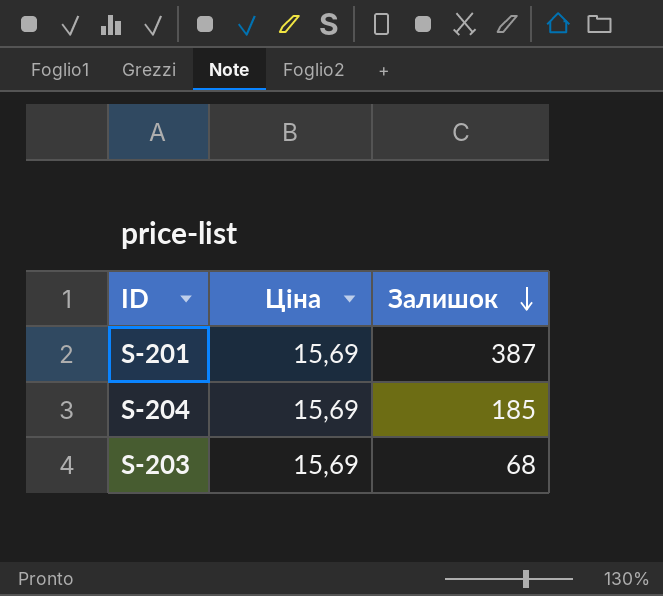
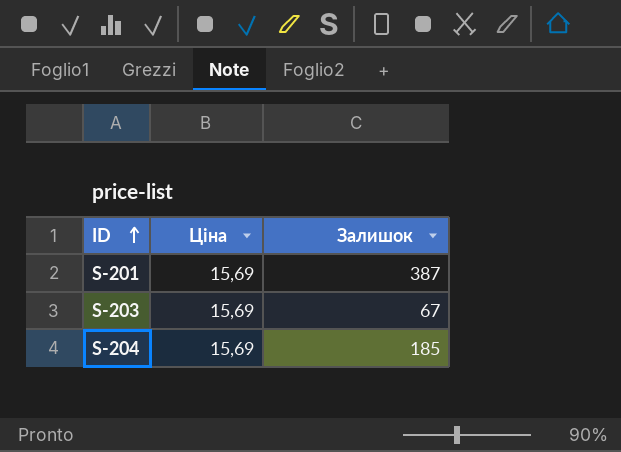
row order: Залишок descending -> ID ascending
S-203 | Залишок: 68 -> 67

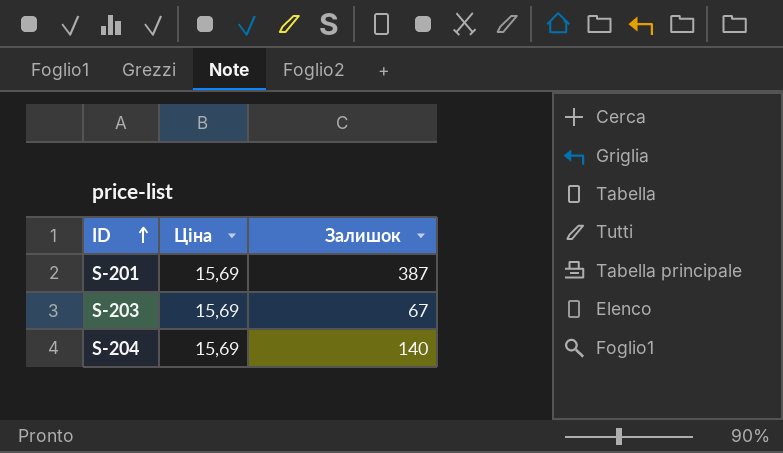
S-204 | Залишок: 185 -> 140

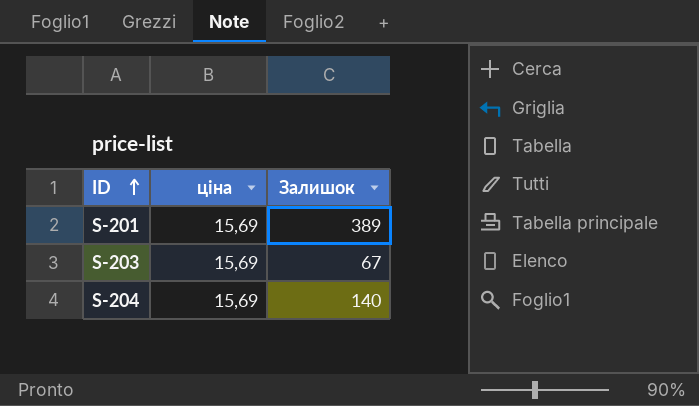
column name: Ціна -> ціна
S-201 | Залишок: 387 -> 389

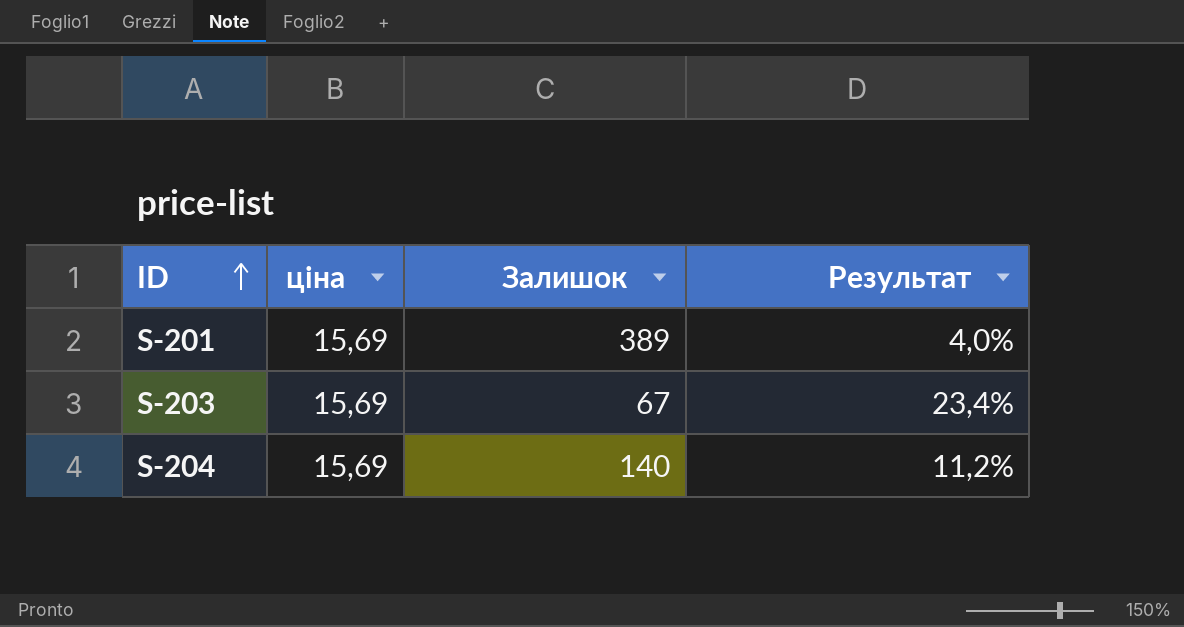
column Результат | formula: none -> [ціна] / [Залишок]

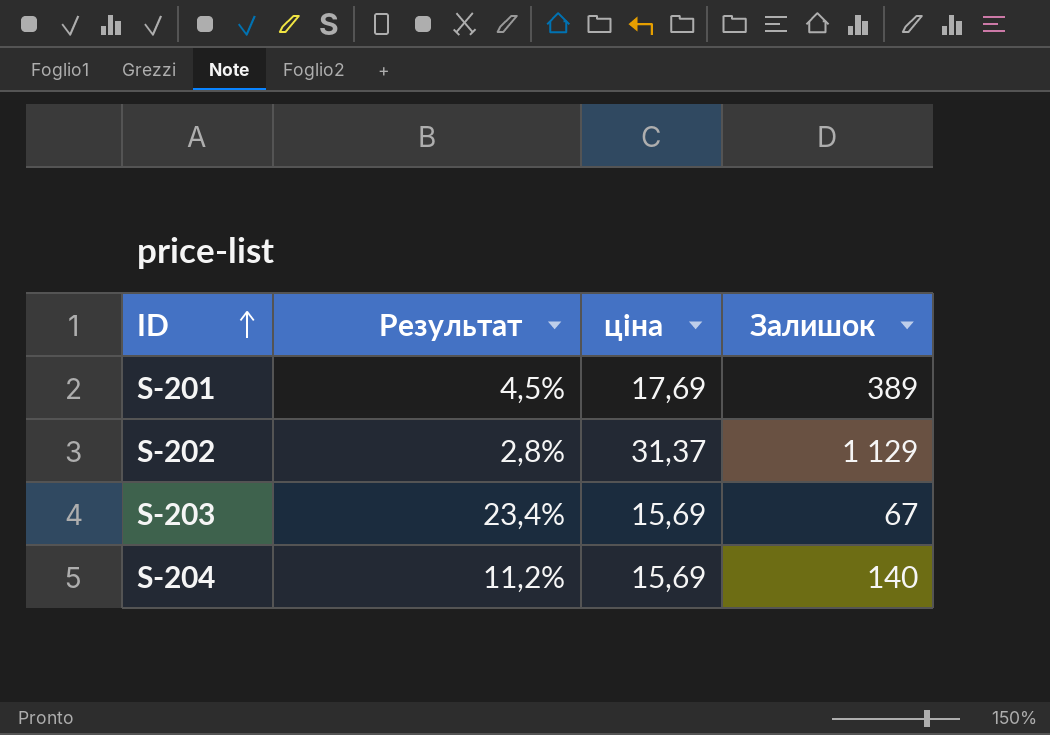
column Результат | position: 4 -> 2
S-201 | Результат: 4,0% -> 4,5%
S-201 | ціна: 15,69 -> 17,69
row S-202: none -> 2,8% | 31,37 | 1 129

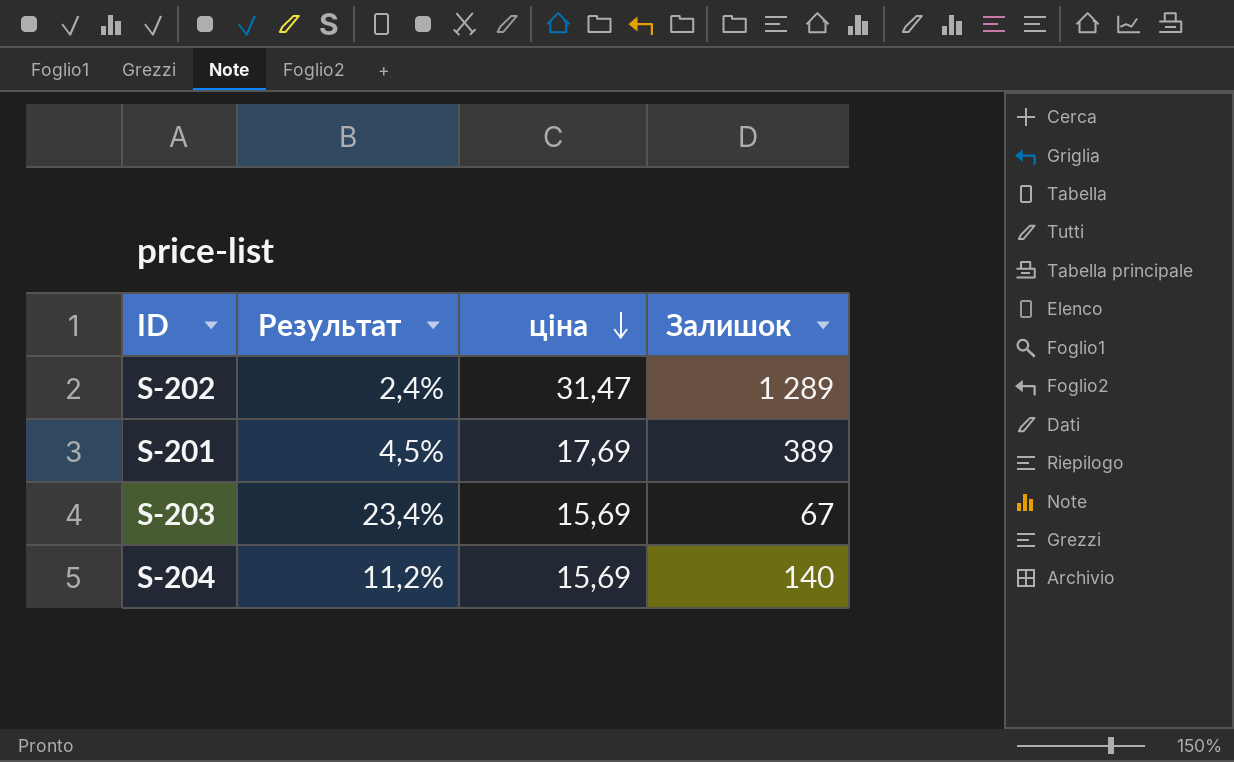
row order: ID ascending -> ціна descending
S-202 | Результат: 2,8% -> 2,4%
S-202 | ціна: 31,37 -> 31,47
S-202 | Залишок: 1 129 -> 1 289

